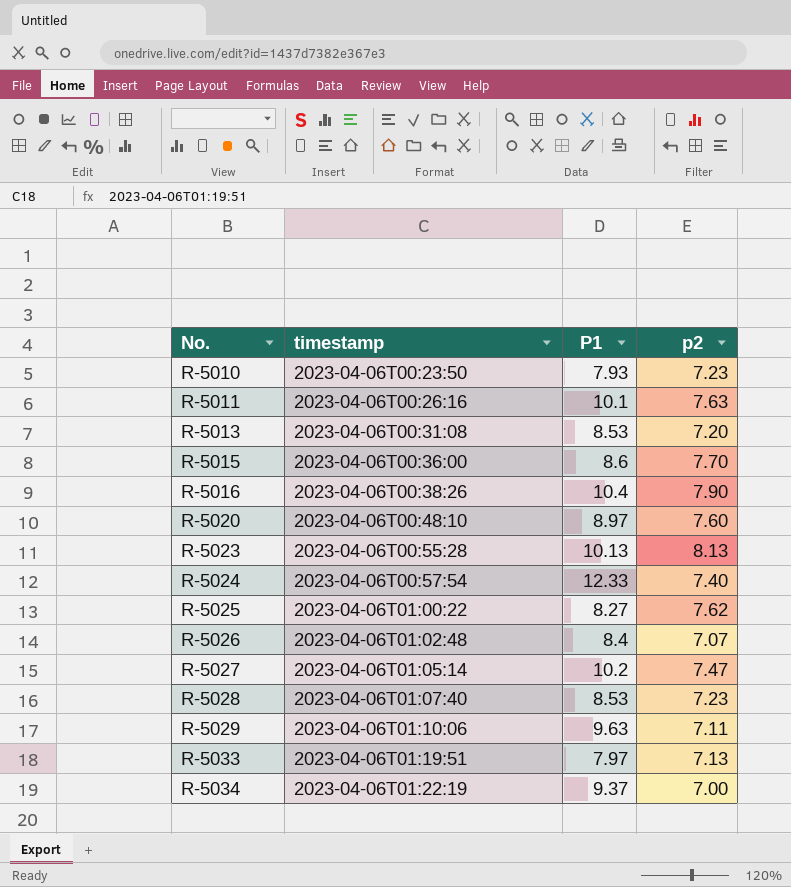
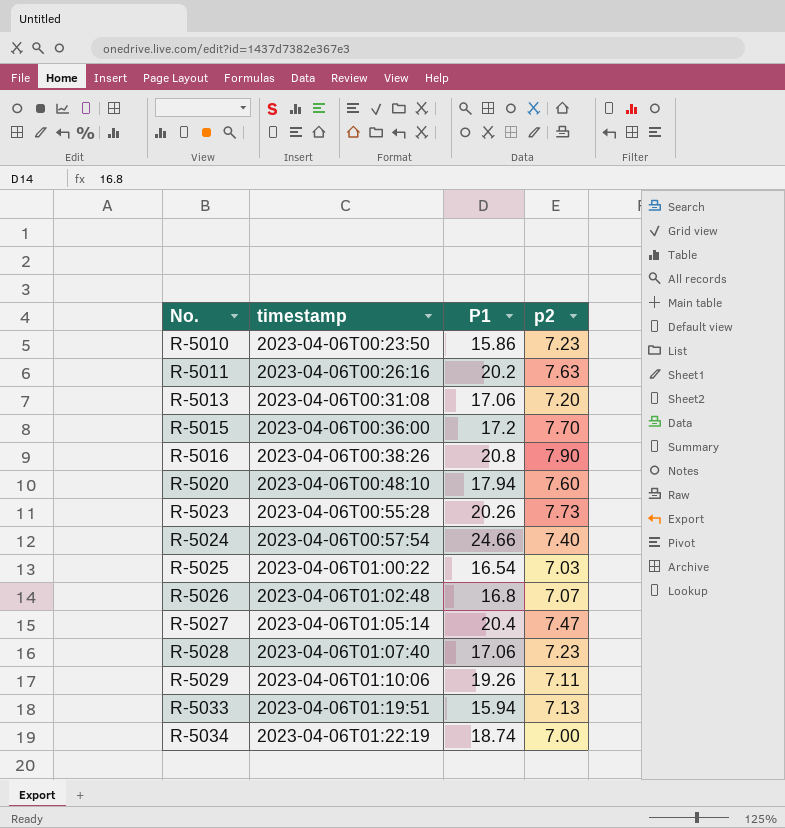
R-5010 | P1: 7.93 -> 15.86
R-5011 | P1: 10.1 -> 20.2
R-5013 | P1: 8.53 -> 17.06
R-5015 | P1: 8.6 -> 17.2
R-5016 | P1: 10.4 -> 20.8
R-5020 | P1: 8.97 -> 17.94
R-5023 | P1: 10.13 -> 20.26
R-5023 | p2: 8.13 -> 7.73
R-5024 | P1: 12.33 -> 24.66
R-5025 | P1: 8.27 -> 16.54
R-5025 | p2: 7.62 -> 7.03
R-5026 | P1: 8.4 -> 16.8
R-5027 | P1: 10.2 -> 20.4
R-5028 | P1: 8.53 -> 17.06
R-5029 | P1: 9.63 -> 19.26
R-5033 | P1: 7.97 -> 15.94
R-5034 | P1: 9.37 -> 18.74

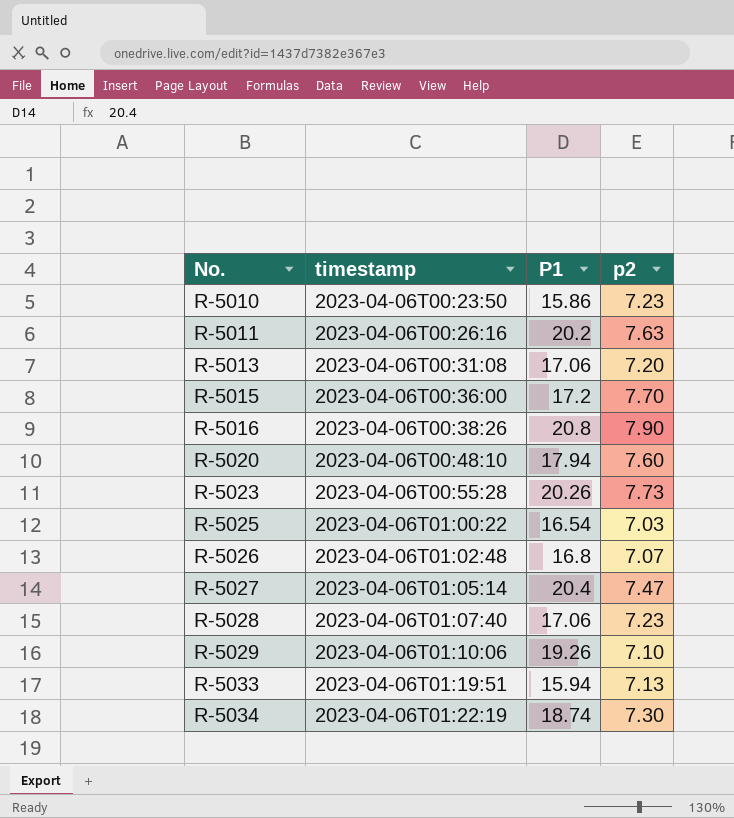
row R-5024: 2023-04-06T00:57:54 | 24.66 | 7.40 -> none
R-5029 | p2: 7.11 -> 7.10
R-5034 | p2: 7.00 -> 7.30

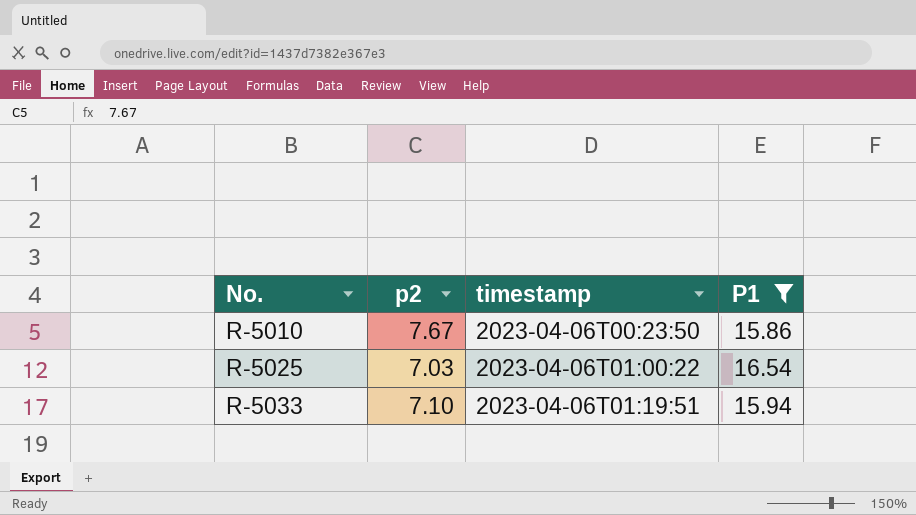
filter: none -> P1 <= 16.54
column p2 | position: 4 -> 2
R-5010 | p2: 7.23 -> 7.67
R-5033 | p2: 7.13 -> 7.10

